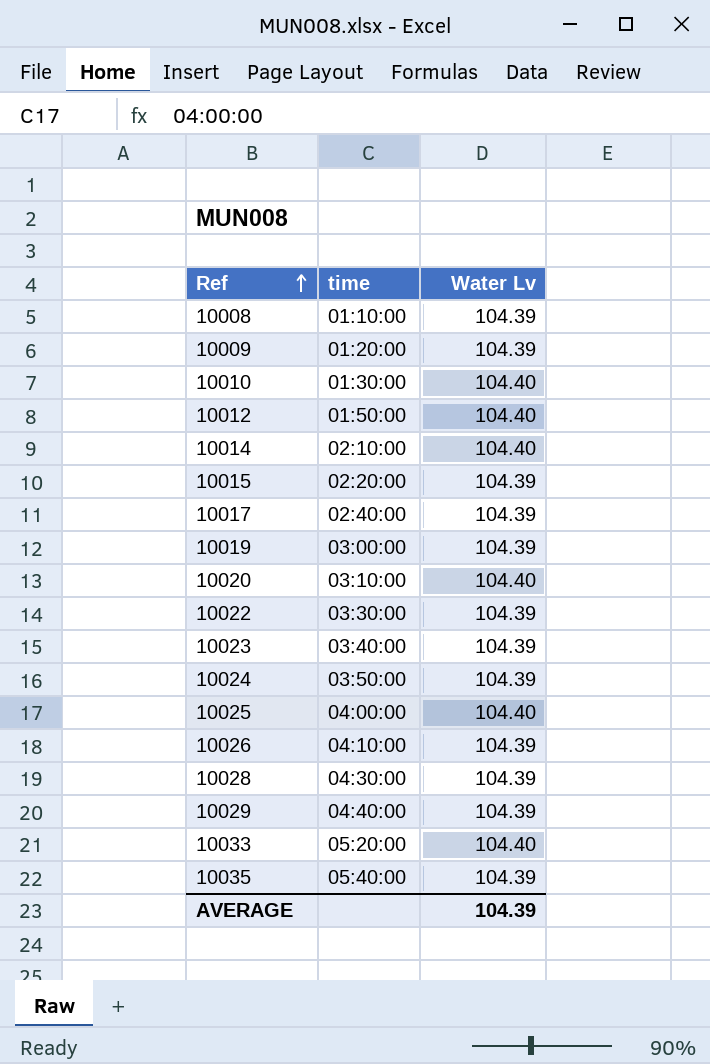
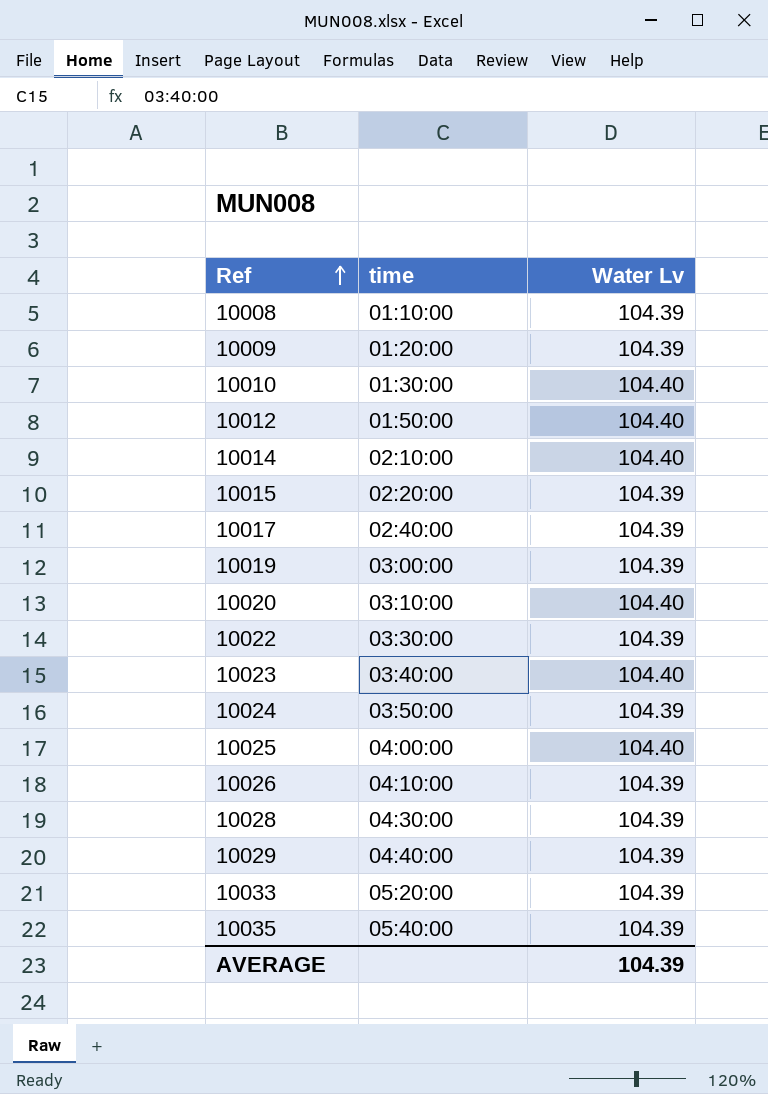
10023 | Water Lv: 104.39 -> 104.40
10033 | Water Lv: 104.40 -> 104.39

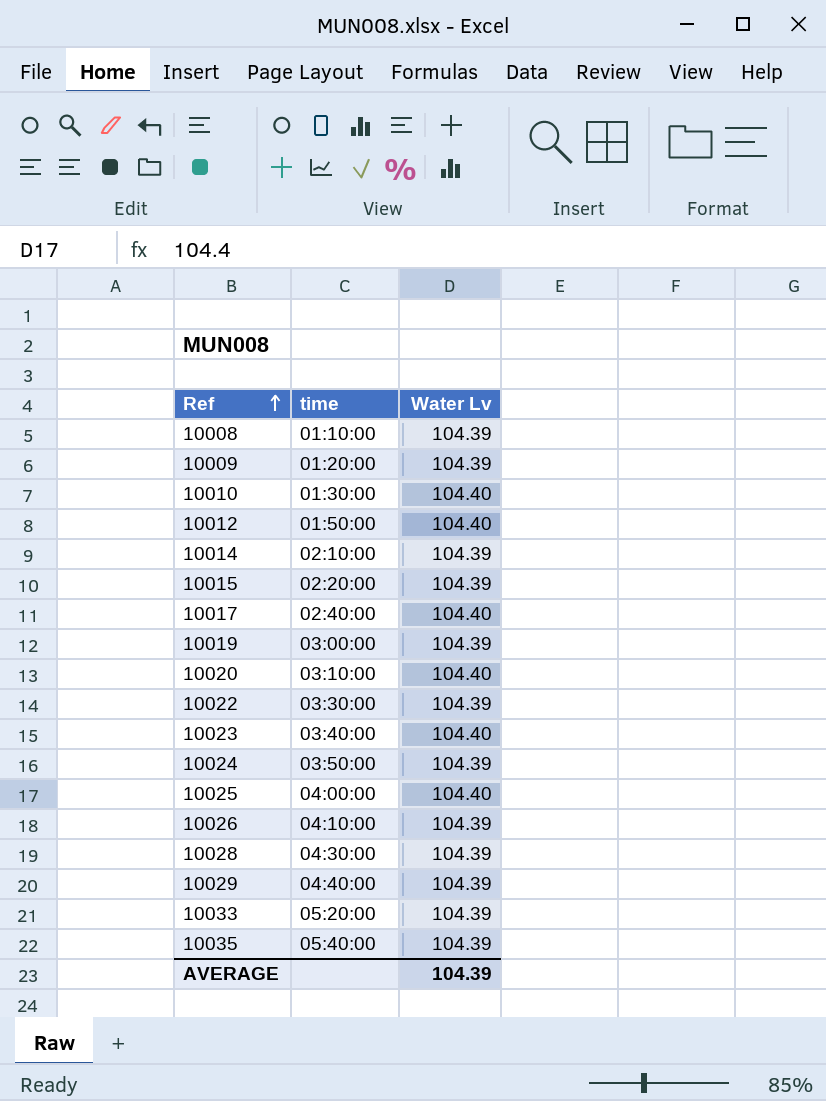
10014 | Water Lv: 104.40 -> 104.39
10017 | Water Lv: 104.39 -> 104.40

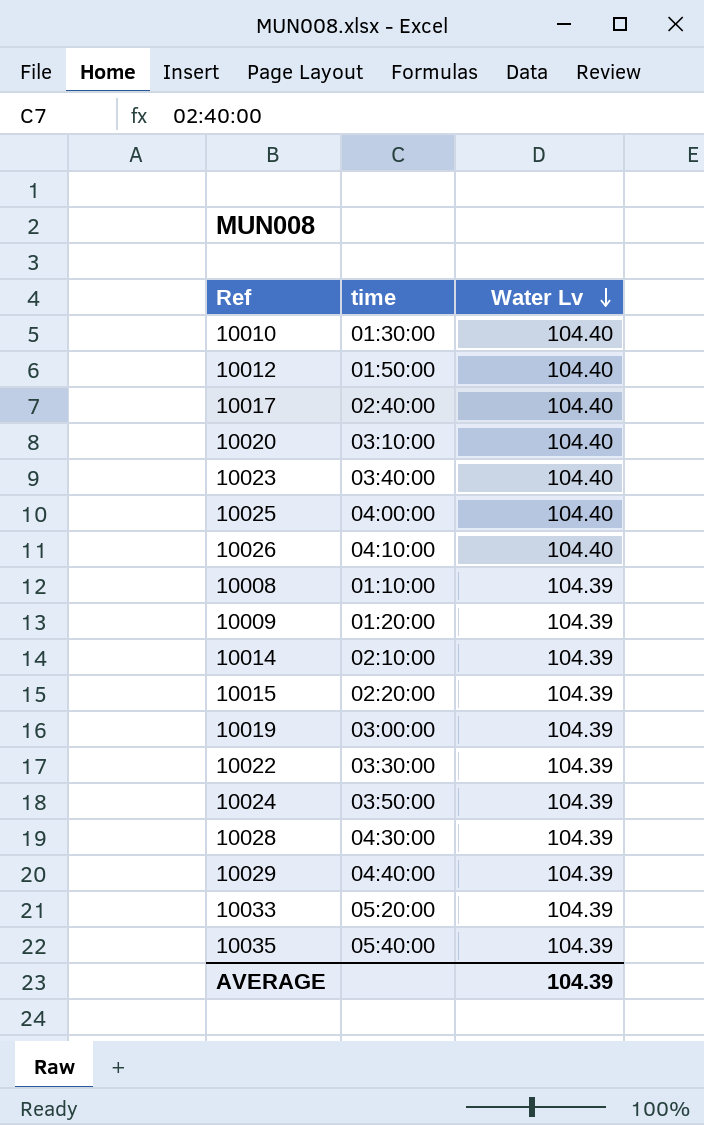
row order: Ref ascending -> Water Lv descending
10026 | Water Lv: 104.39 -> 104.40

